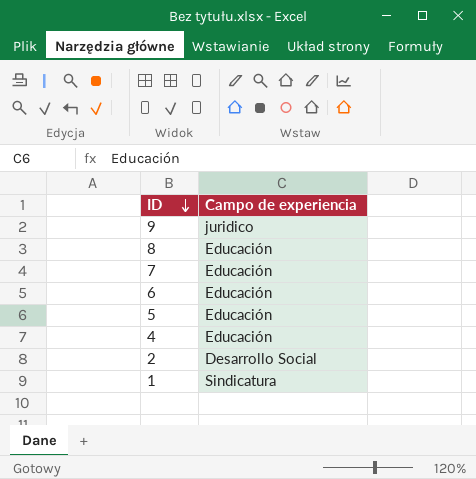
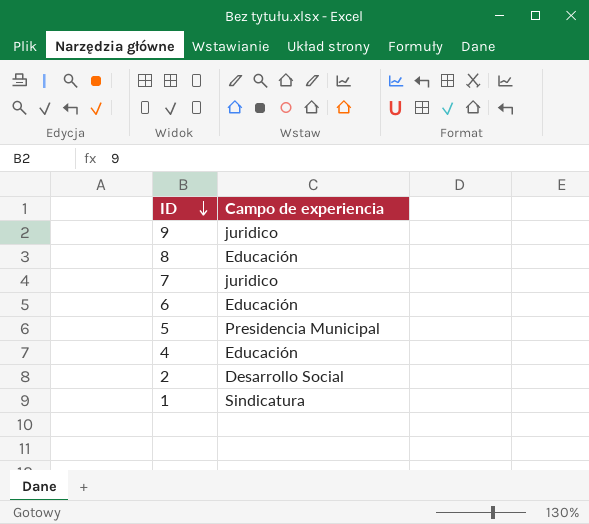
7 | Campo de experiencia: Educación -> juridico
5 | Campo de experiencia: Educación -> Presidencia Municipal

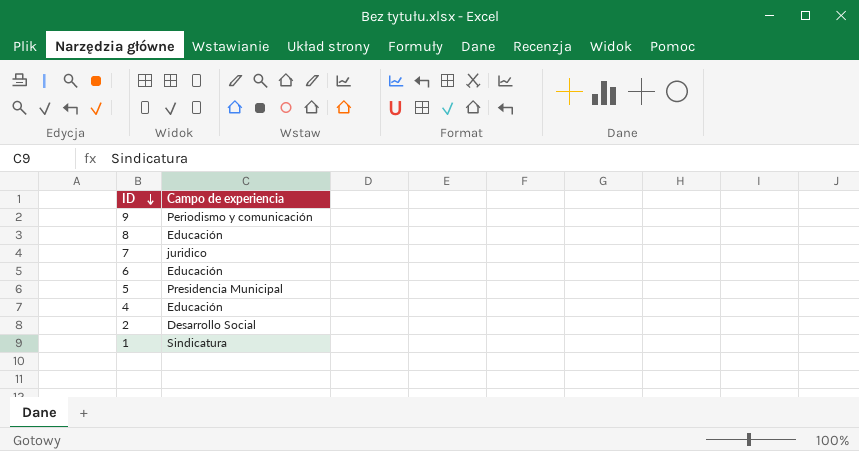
9 | Campo de experiencia: juridico -> Periodismo y comunicación

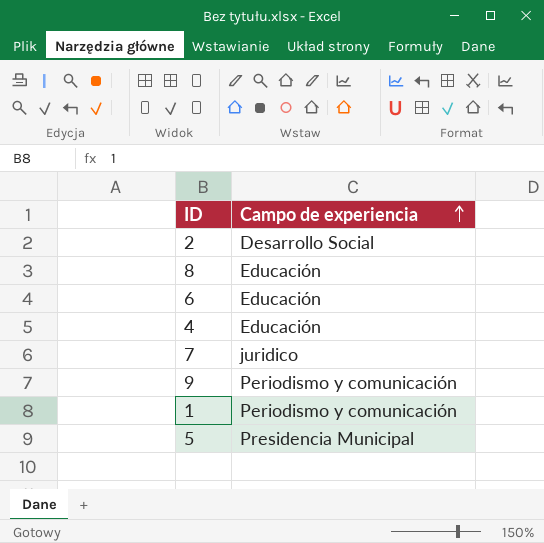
row order: ID descending -> Campo de experiencia ascending
1 | Campo de experiencia: Sindicatura -> Periodismo y comunicación

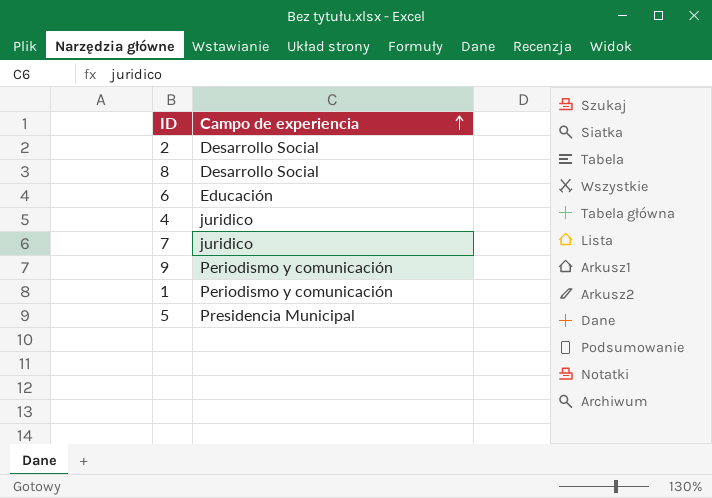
8 | Campo de experiencia: Educación -> Desarrollo Social
4 | Campo de experiencia: Educación -> juridico

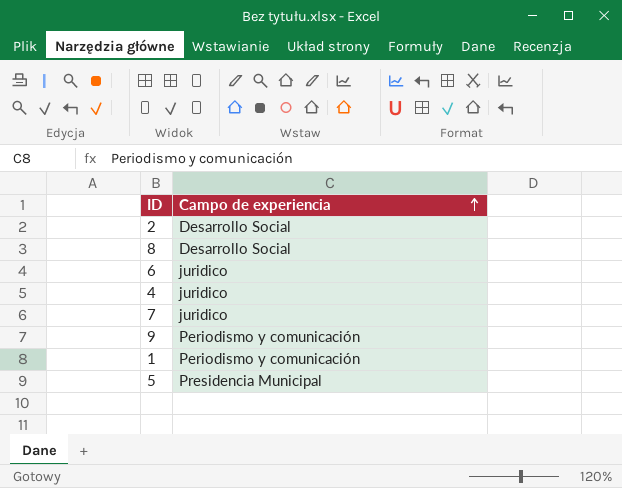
6 | Campo de experiencia: Educación -> juridico

